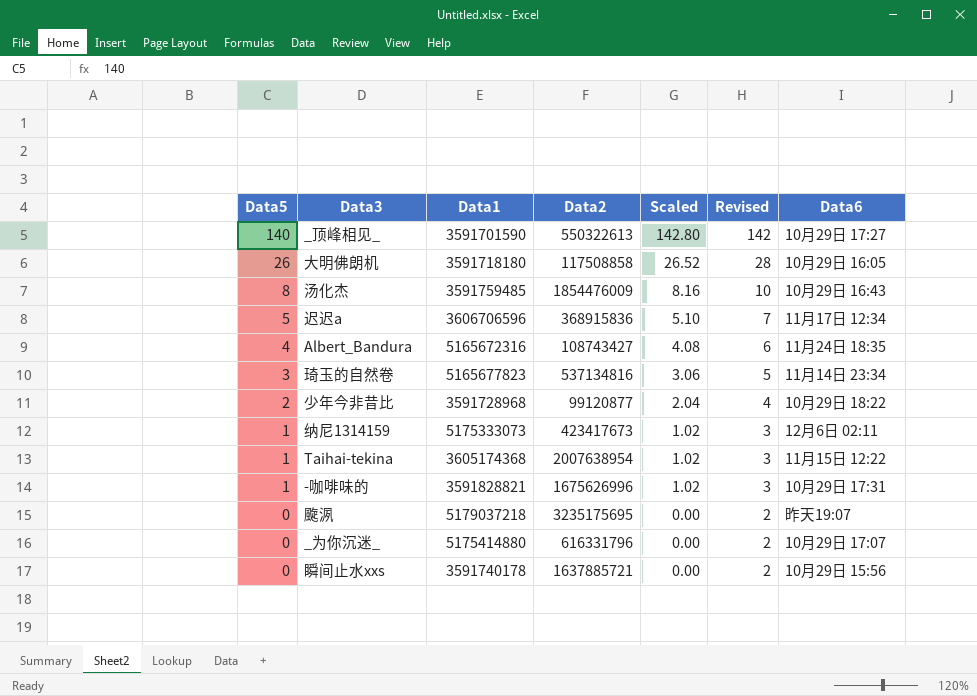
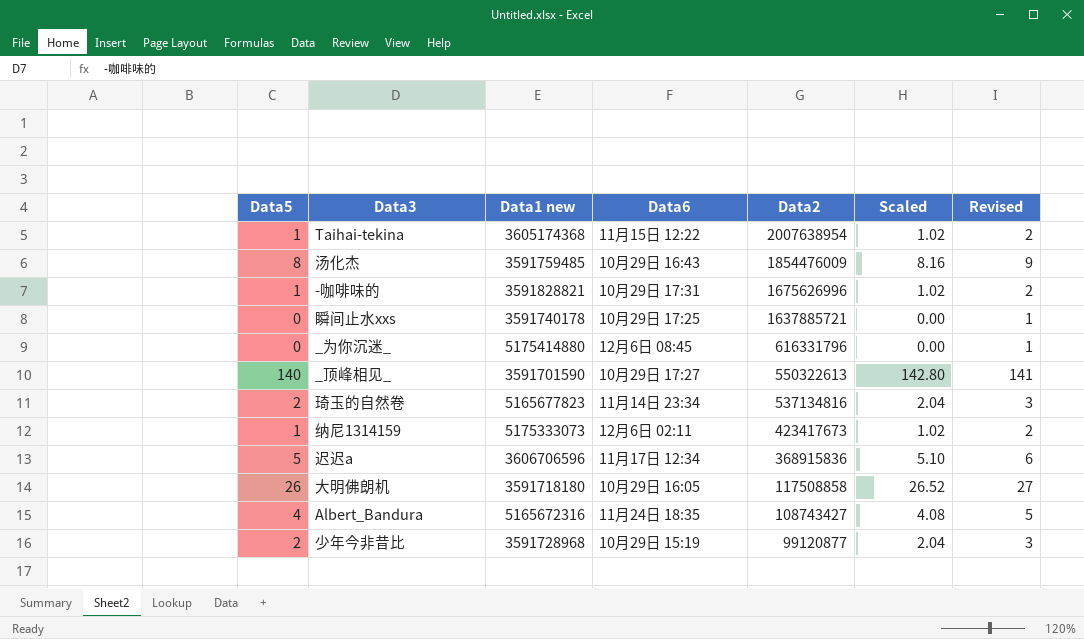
row order: Data5 descending -> Data2 descending
column name: Data1 -> Data1 new
column Data6 | position: 7 -> 4
column Revised | formula: [Data5] + 2 -> [Data5] + 1
row 颴洬: 0 | 5179037218 | 3235175695 | 0.00 | 2 | 昨天19:07 -> none
瞬间止水xxs | Data6: 10月29日 15:56 -> 10月29日 17:25
_为你沉迷_ | Data6: 10月29日 17:07 -> 12月6日 08:45
琦玉的自然卷 | Data5: 3 -> 2
琦玉的自然卷 | Scaled: 3.06 -> 2.04
少年今非昔比 | Data6: 10月29日 18:22 -> 10月29日 15:19

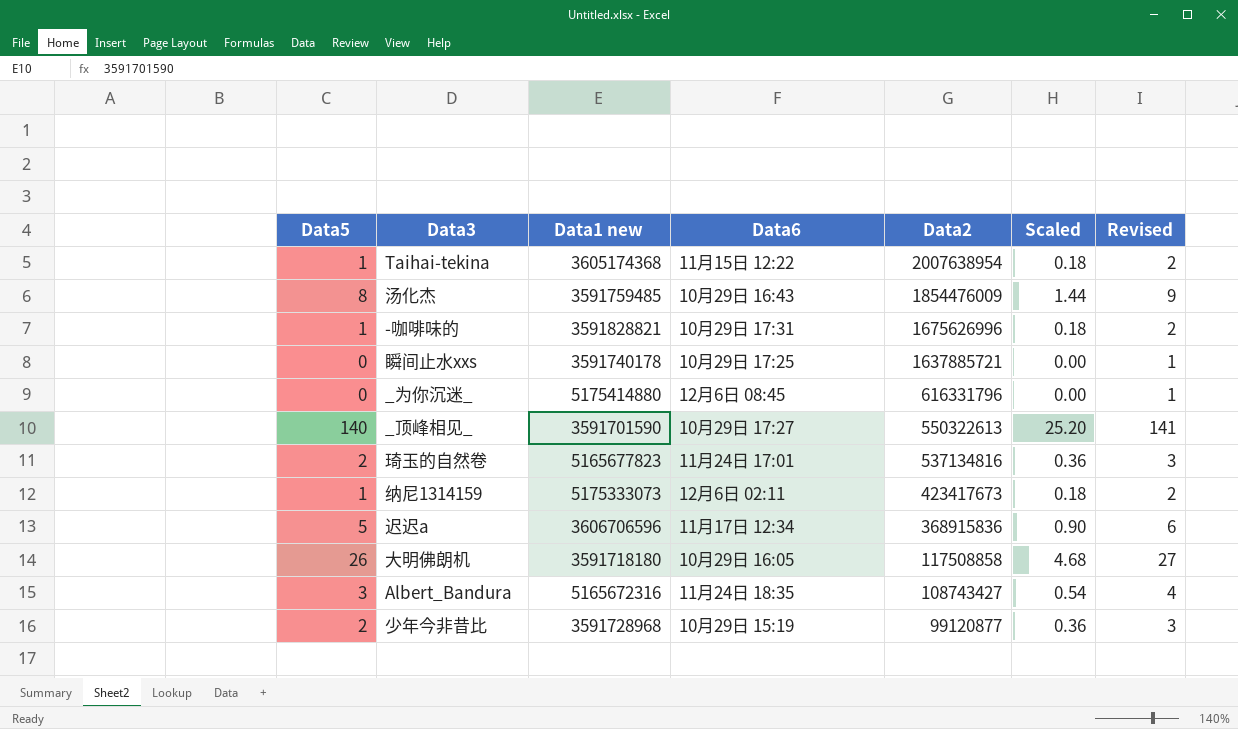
column Scaled | formula: [Data5] * 1.02 -> [Data5] * 0.18
琦玉的自然卷 | Data6: 11月14日 23:34 -> 11月24日 17:01
Albert_Bandura | Data5: 4 -> 3
Albert_Bandura | Revised: 5 -> 4

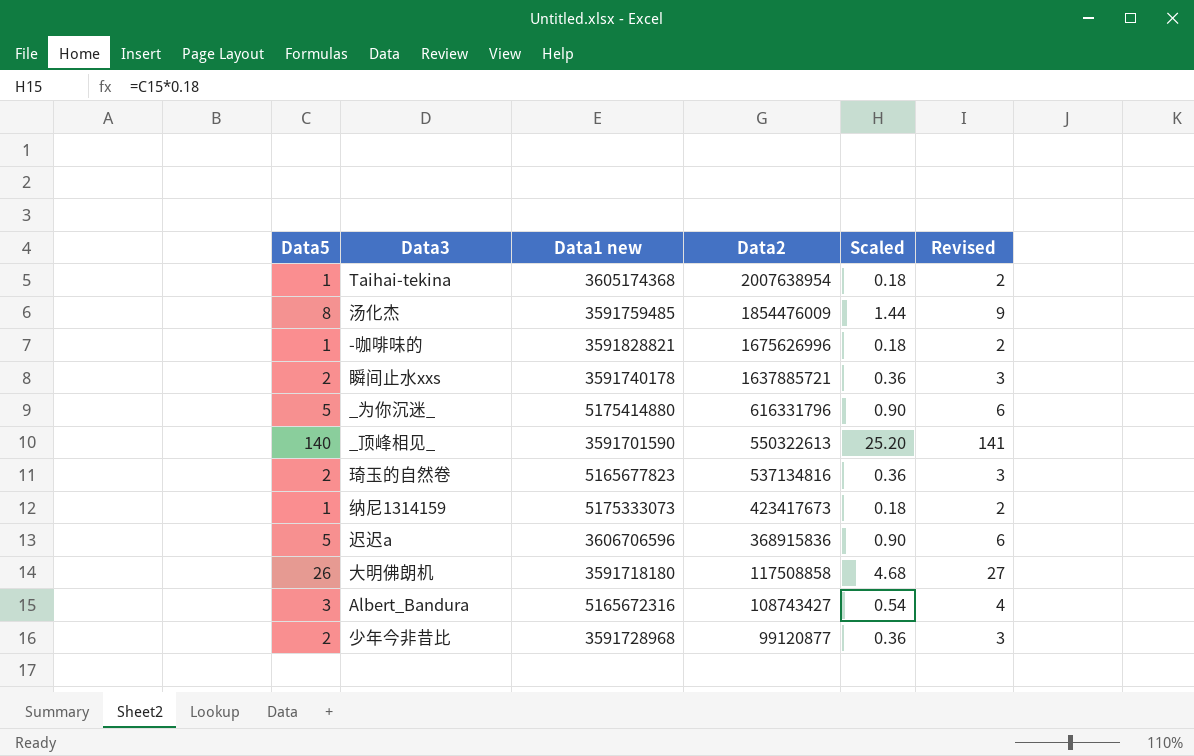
column Data6 | position: 4 -> none
瞬间止水xxs | Data5: 0 -> 2
瞬间止水xxs | Scaled: 0.00 -> 0.36
瞬间止水xxs | Revised: 1 -> 3
_为你沉迷_ | Data5: 0 -> 5
_为你沉迷_ | Scaled: 0.00 -> 0.90
_为你沉迷_ | Revised: 1 -> 6

